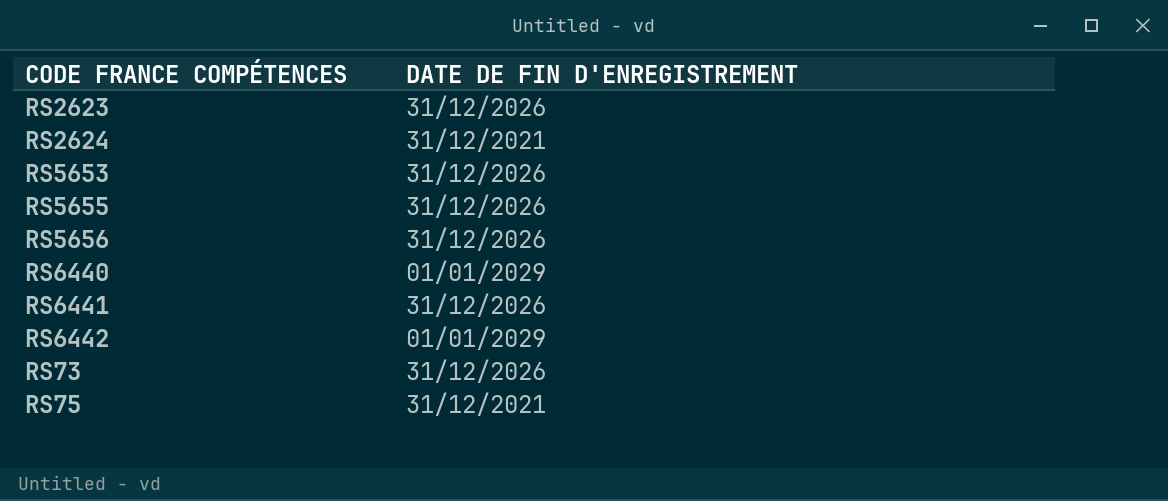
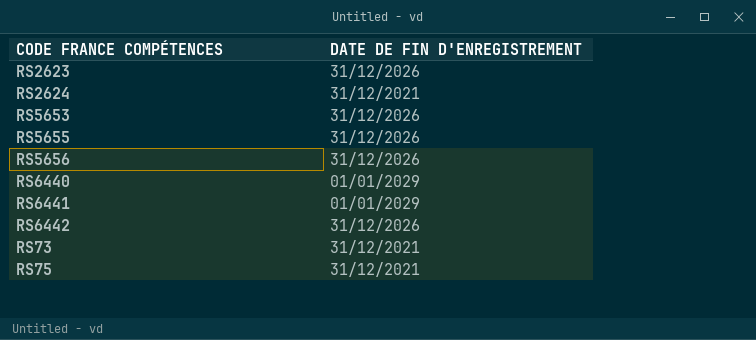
RS6441 | DATE DE FIN D'ENREGISTREMENT: 31/12/2026 -> 01/01/2029
RS6442 | DATE DE FIN D'ENREGISTREMENT: 01/01/2029 -> 31/12/2026
RS73 | DATE DE FIN D'ENREGISTREMENT: 31/12/2026 -> 31/12/2021

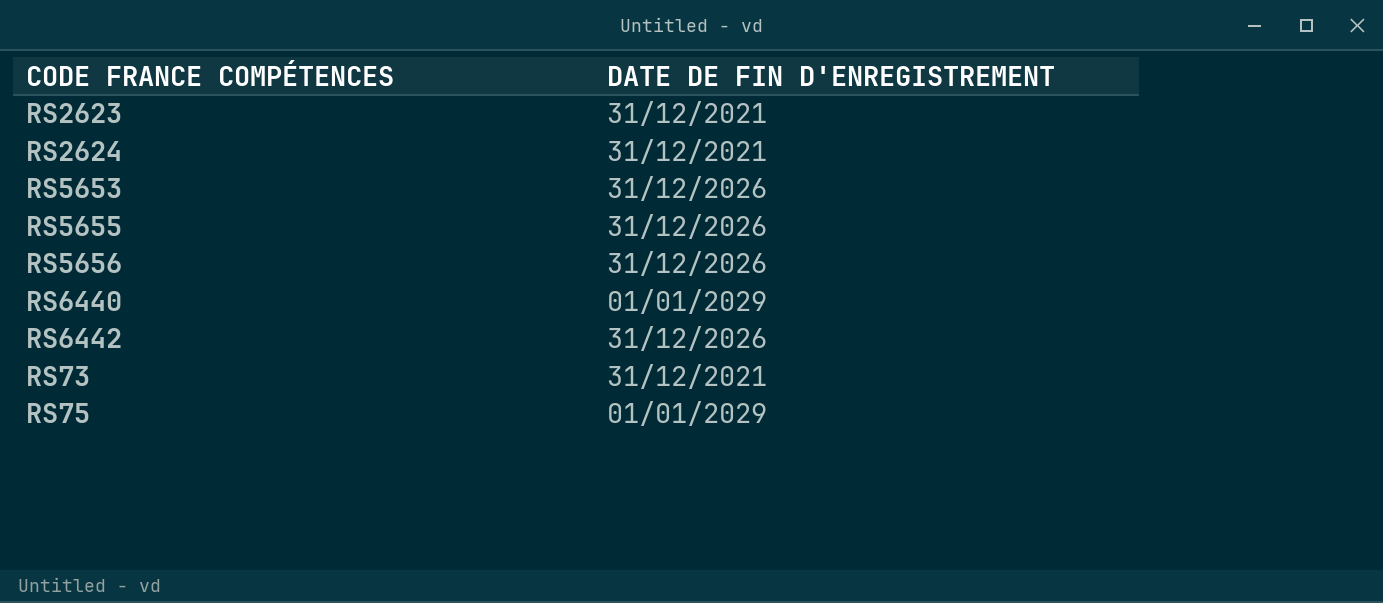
row RS6441: 01/01/2029 -> none
RS2623 | DATE DE FIN D'ENREGISTREMENT: 31/12/2026 -> 31/12/2021
RS75 | DATE DE FIN D'ENREGISTREMENT: 31/12/2021 -> 01/01/2029

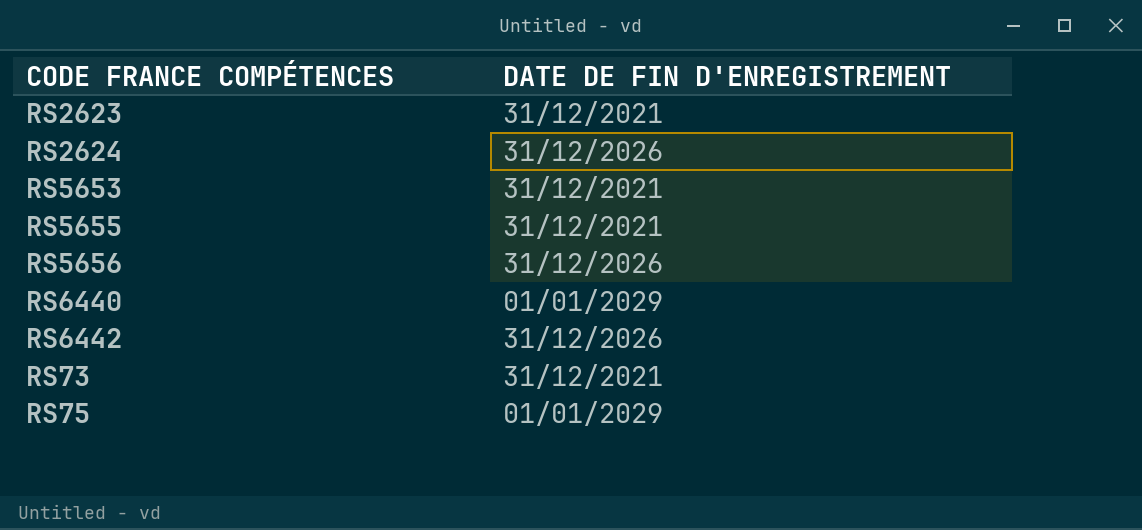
RS2624 | DATE DE FIN D'ENREGISTREMENT: 31/12/2021 -> 31/12/2026
RS5653 | DATE DE FIN D'ENREGISTREMENT: 31/12/2026 -> 31/12/2021
RS5655 | DATE DE FIN D'ENREGISTREMENT: 31/12/2026 -> 31/12/2021

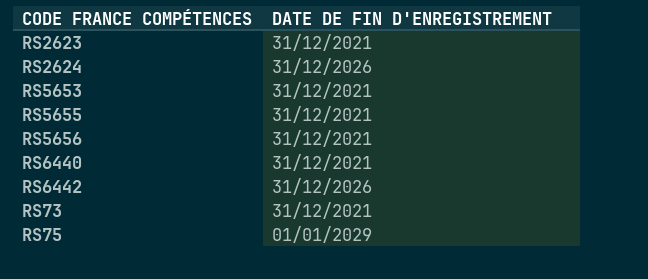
RS5656 | DATE DE FIN D'ENREGISTREMENT: 31/12/2026 -> 31/12/2021
RS6440 | DATE DE FIN D'ENREGISTREMENT: 01/01/2029 -> 31/12/2021

